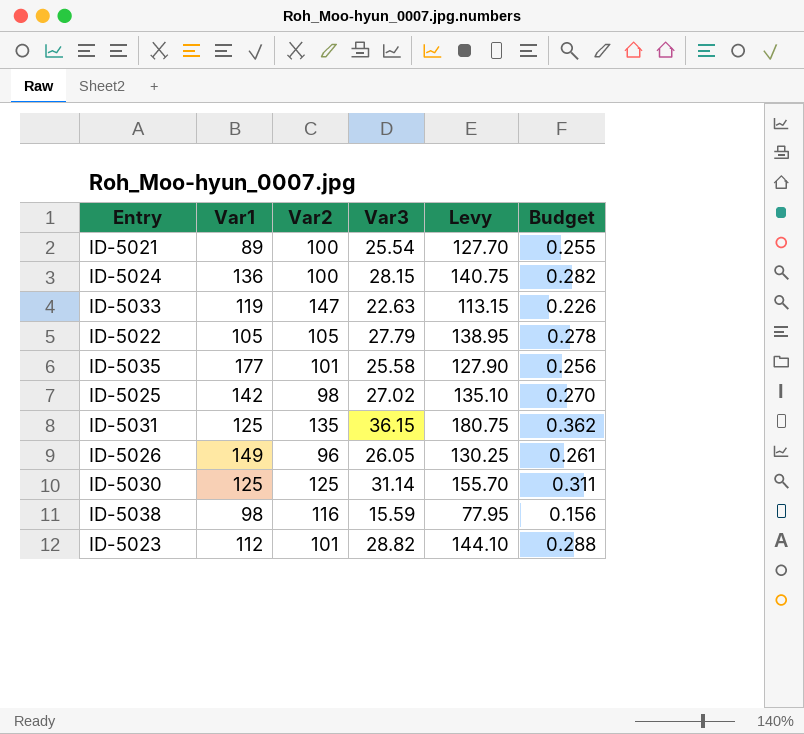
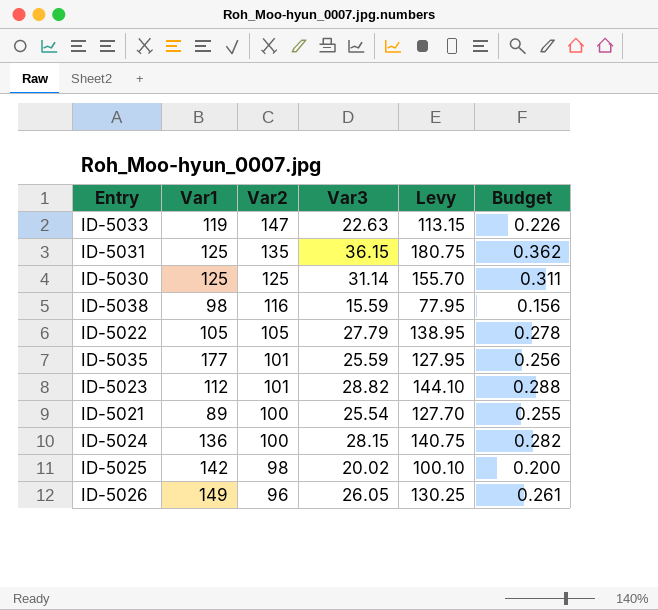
row order: none -> Var2 descending
ID-5035 | Var3: 25.58 -> 25.59
ID-5035 | Levy: 127.90 -> 127.95
ID-5025 | Var3: 27.02 -> 20.02
ID-5025 | Levy: 135.10 -> 100.10
ID-5025 | Budget: 0.270 -> 0.200

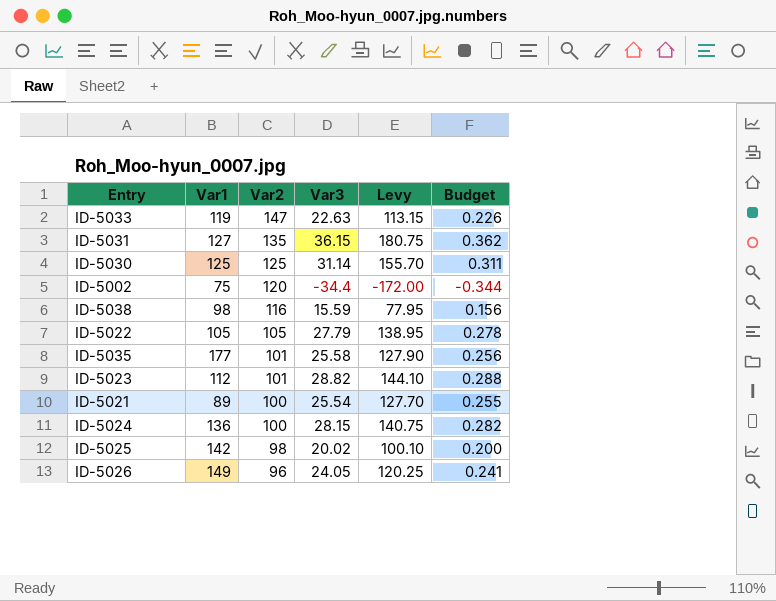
ID-5031 | Var1: 125 -> 127
row ID-5002: none -> 75 | 120 | -34.4 | -172.00 | -0.344
ID-5035 | Var3: 25.59 -> 25.58
ID-5035 | Levy: 127.95 -> 127.90
ID-5026 | Var3: 26.05 -> 24.05
ID-5026 | Levy: 130.25 -> 120.25
ID-5026 | Budget: 0.261 -> 0.241

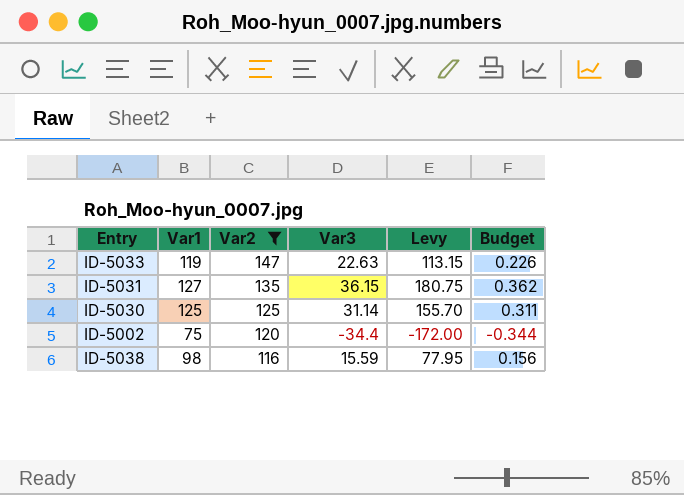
filter: none -> Var2 >= 116

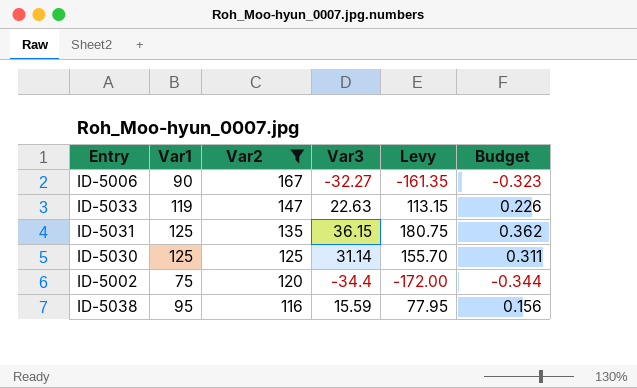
row ID-5006: none -> 90 | 167 | -32.27 | -161.35 | -0.323
ID-5031 | Var1: 127 -> 125
ID-5038 | Var1: 98 -> 95

